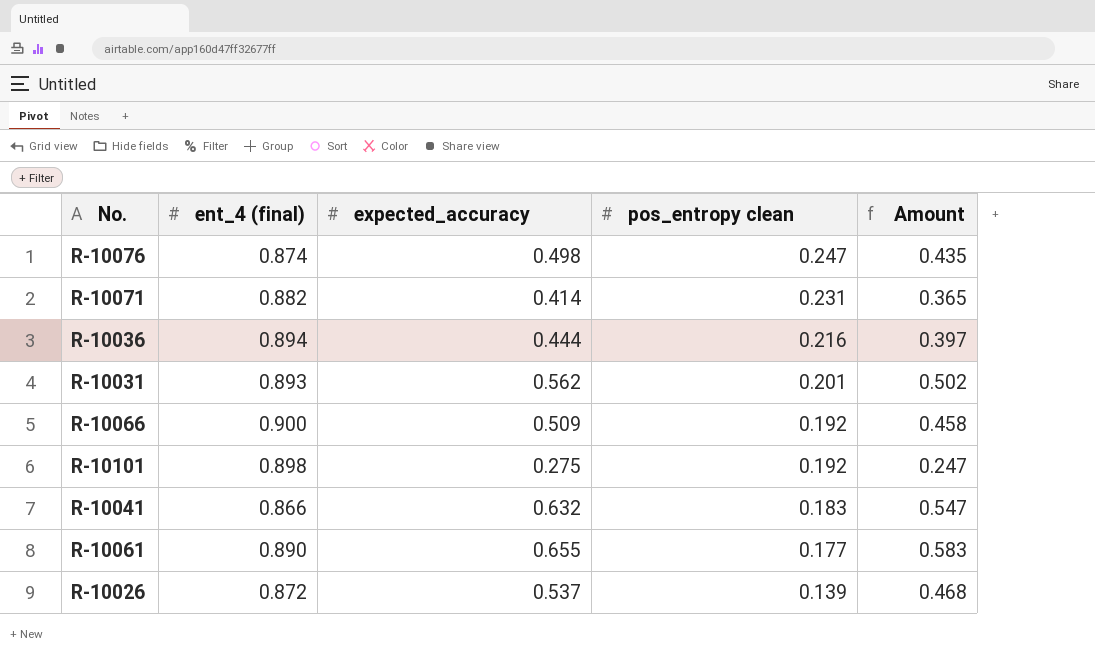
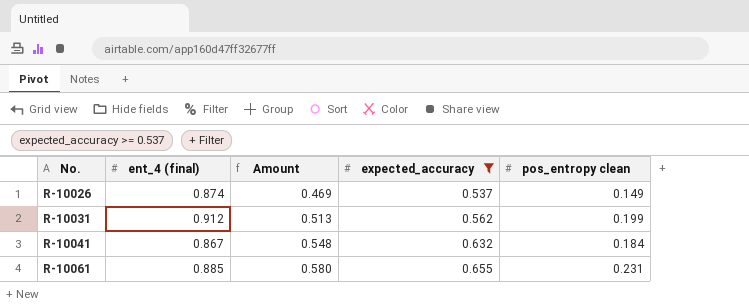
filter: none -> expected_accuracy >= 0.537
row order: pos_entropy clean descending -> No. ascending
column Amount | position: 5 -> 3
R-10026 | ent_4 (final): 0.872 -> 0.874
R-10026 | Amount: 0.468 -> 0.469
R-10026 | pos_entropy clean: 0.139 -> 0.149
R-10031 | ent_4 (final): 0.893 -> 0.912
R-10031 | Amount: 0.502 -> 0.513
R-10031 | pos_entropy clean: 0.201 -> 0.199
R-10041 | ent_4 (final): 0.866 -> 0.867
R-10041 | Amount: 0.547 -> 0.548
R-10041 | pos_entropy clean: 0.183 -> 0.184
R-10061 | ent_4 (final): 0.890 -> 0.885
R-10061 | Amount: 0.583 -> 0.580
R-10061 | pos_entropy clean: 0.177 -> 0.231

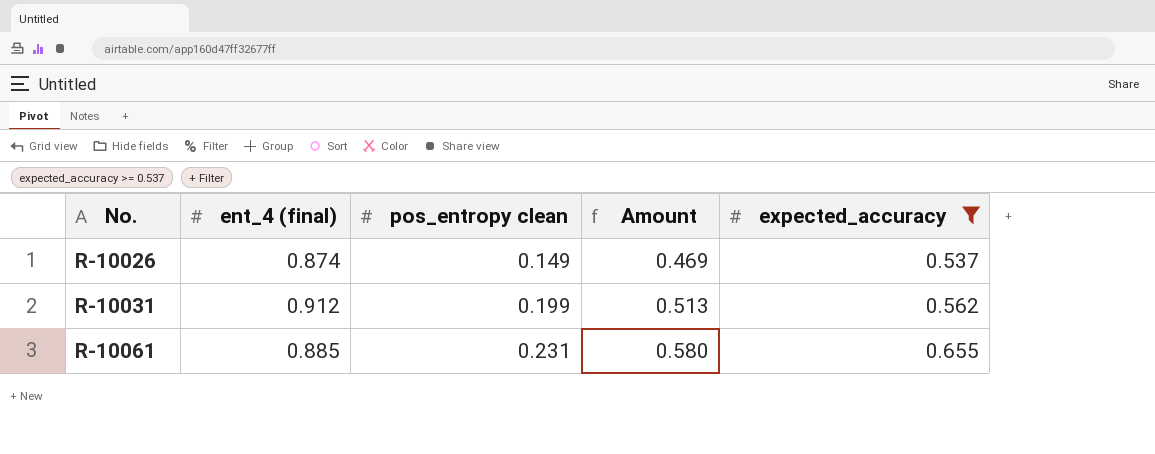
column pos_entropy clean | position: 5 -> 3
row R-10041: 0.867 | 0.548 | 0.632 | 0.184 -> none

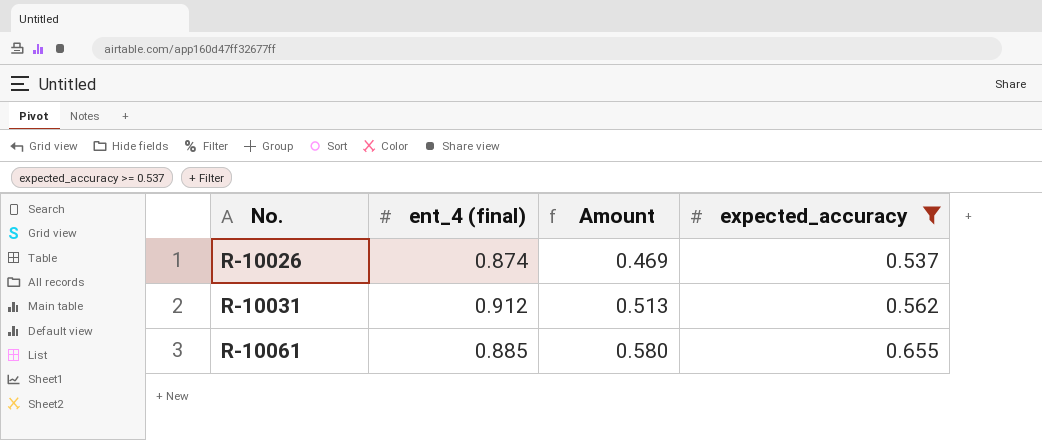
column pos_entropy clean | position: 3 -> none

